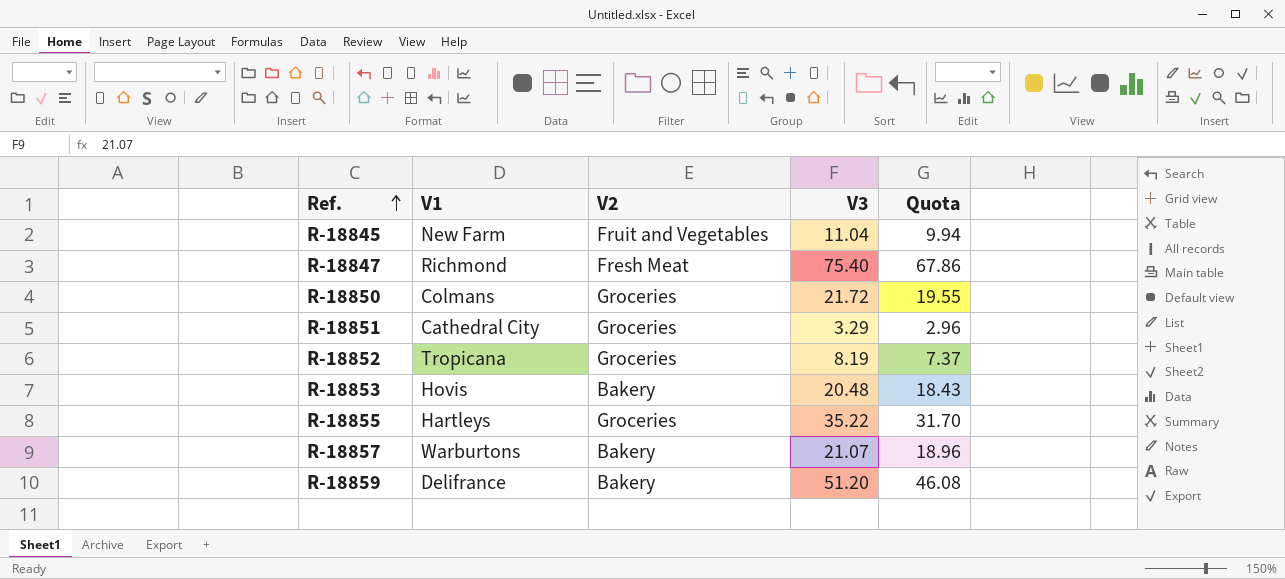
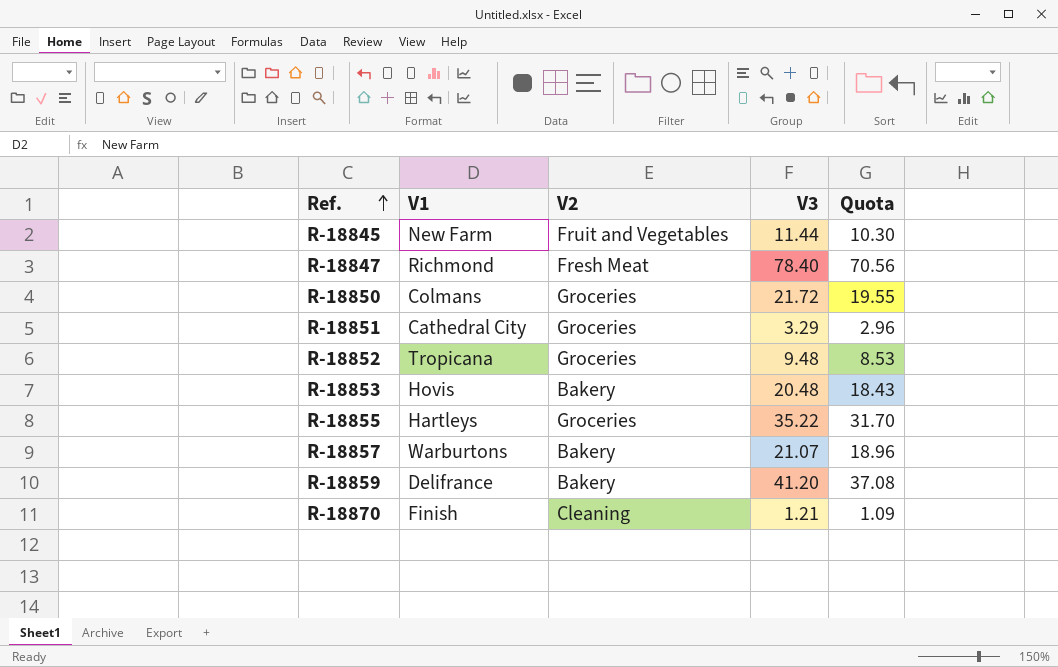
R-18845 | V3: 11.04 -> 11.44
R-18845 | Quota: 9.94 -> 10.30
R-18847 | V3: 75.40 -> 78.40
R-18847 | Quota: 67.86 -> 70.56
R-18852 | V3: 8.19 -> 9.48
R-18852 | Quota: 7.37 -> 8.53
R-18859 | V3: 51.20 -> 41.20
R-18859 | Quota: 46.08 -> 37.08
row R-18870: none -> Finish | Cleaning | 1.21 | 1.09

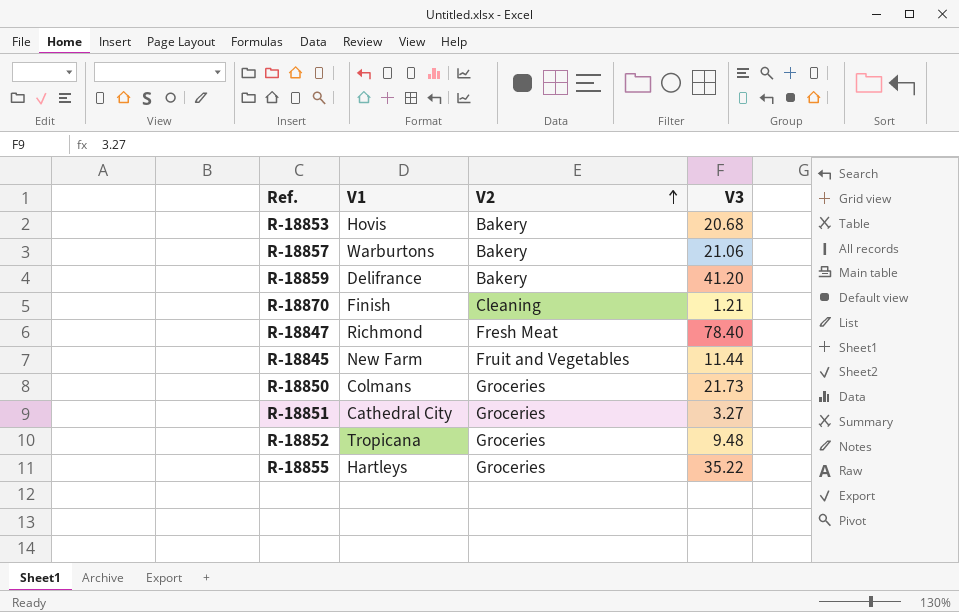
row order: Ref. ascending -> V2 ascending
column Quota | formula: [V3] * 0.9 -> none
R-18853 | V3: 20.48 -> 20.68
R-18857 | V3: 21.07 -> 21.06
R-18850 | V3: 21.72 -> 21.73
R-18851 | V3: 3.29 -> 3.27

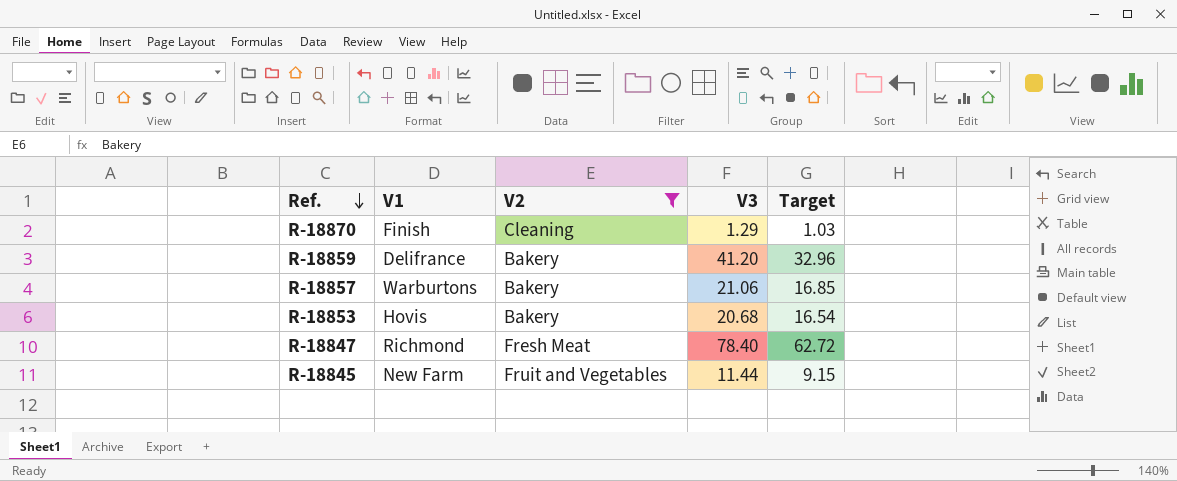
filter: none -> V2 != Groceries
row order: V2 ascending -> Ref. descending
column Target | formula: none -> [V3] * 0.8
R-18870 | V3: 1.21 -> 1.29

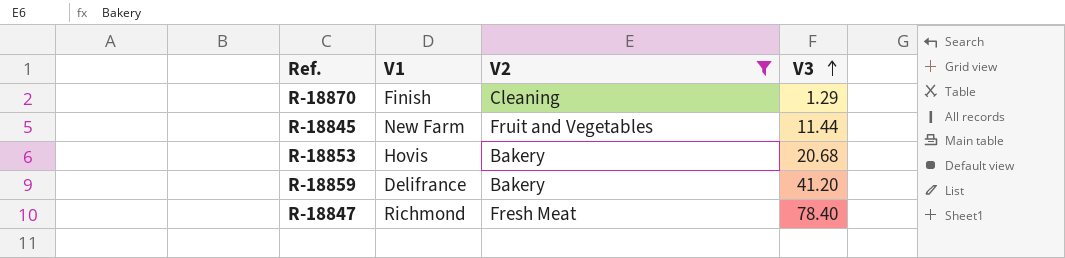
row order: Ref. descending -> V3 ascending
column Target | formula: [V3] * 0.8 -> none
row R-18857: Warburtons | Bakery | 21.06 | 16.85 -> none

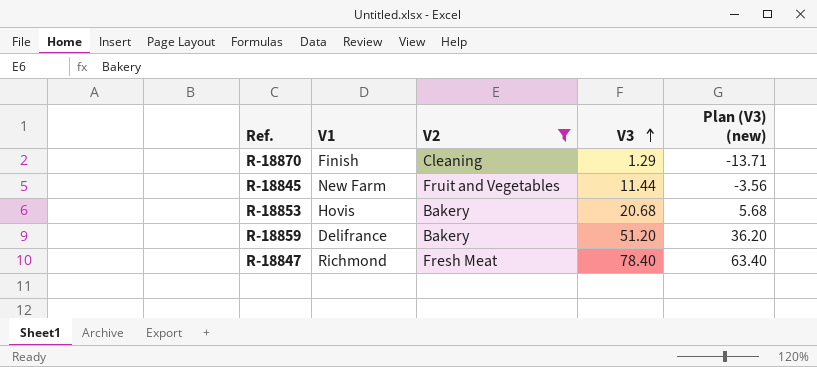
column Plan (V3) (new) | formula: none -> [V3] - 15
R-18859 | V3: 41.20 -> 51.20

